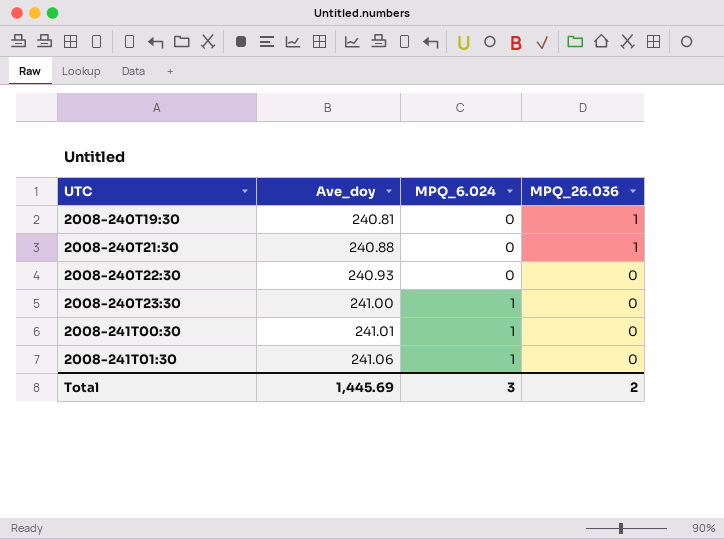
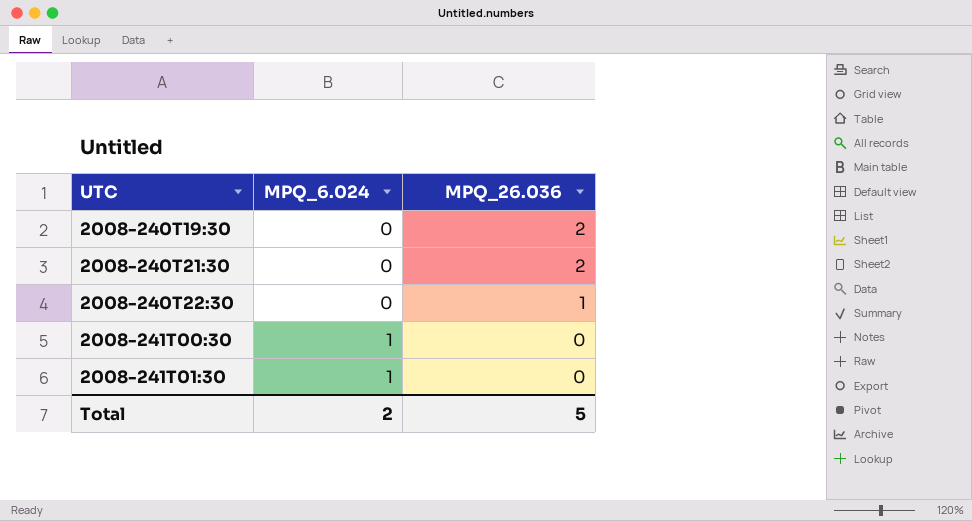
column Ave_doy | position: 2 -> none
row 2008-240T23:30: 241.00 | 1 | 0 -> none
2008-240T19:30 | MPQ_26.036: 1 -> 2
2008-240T21:30 | MPQ_26.036: 1 -> 2
2008-240T22:30 | MPQ_26.036: 0 -> 1
Total | MPQ_6.024: 3 -> 2
Total | MPQ_26.036: 2 -> 5

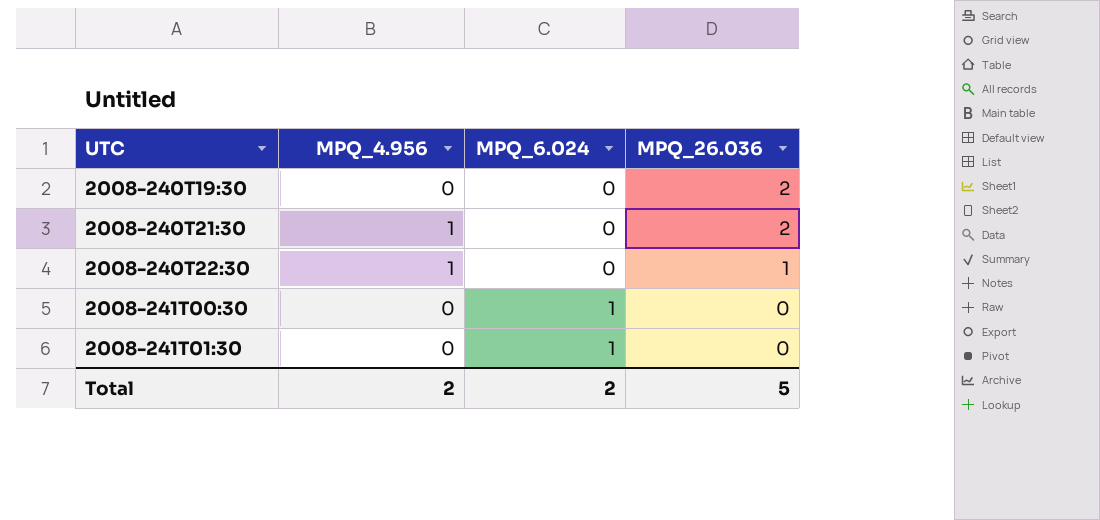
column MPQ_4.956 | position: none -> 2

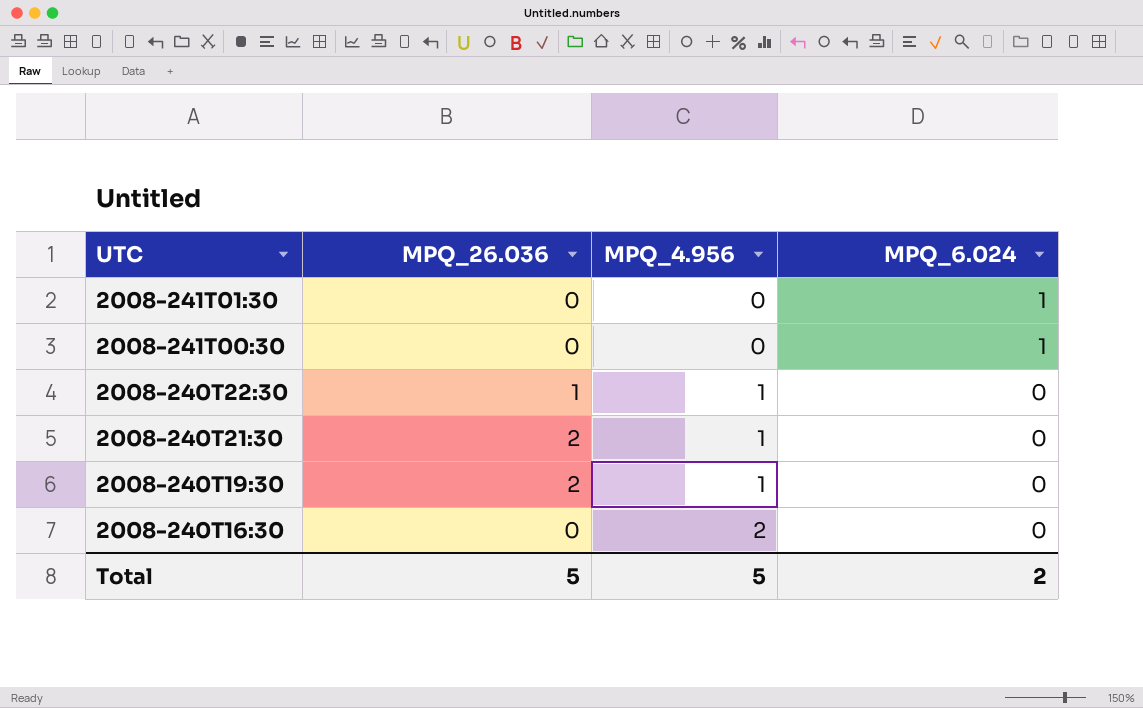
row order: UTC ascending -> UTC descending
column MPQ_26.036 | position: 4 -> 2
2008-240T19:30 | MPQ_4.956: 0 -> 1
row 2008-240T16:30: none -> 0 | 2 | 0
Total | MPQ_4.956: 2 -> 5

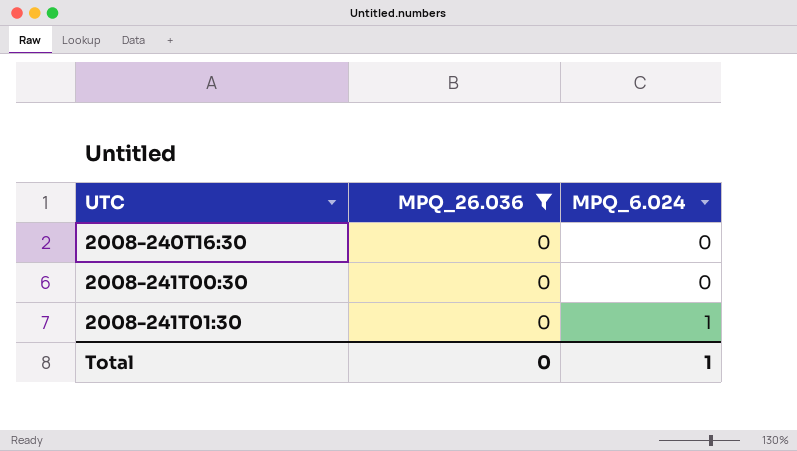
filter: none -> MPQ_26.036 = 0
row order: UTC descending -> UTC ascending
column MPQ_4.956 | position: 3 -> none
2008-241T00:30 | MPQ_6.024: 1 -> 0
Total | MPQ_26.036: 5 -> 0
Total | MPQ_6.024: 2 -> 1

